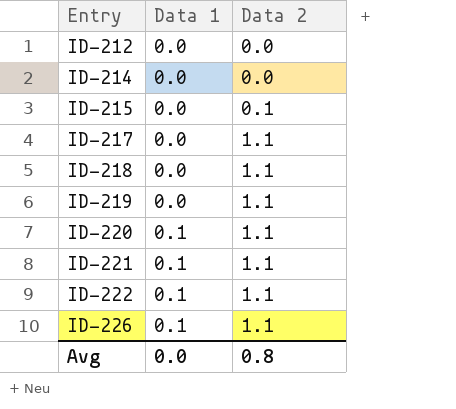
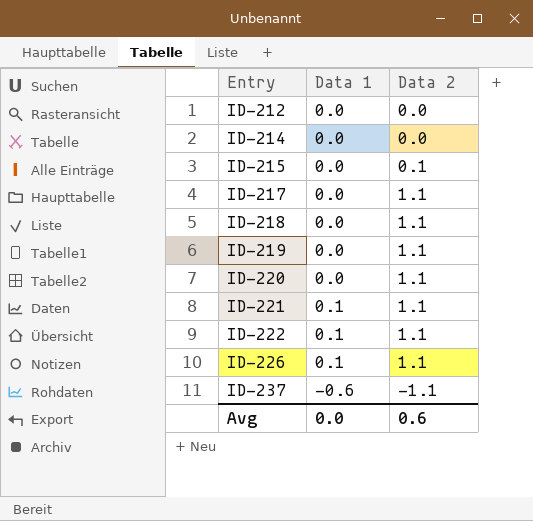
ID-220 | Data 1: 0.1 -> 0.0
row ID-237: none -> -0.6 | -1.1
Avg | Data 2: 0.8 -> 0.6

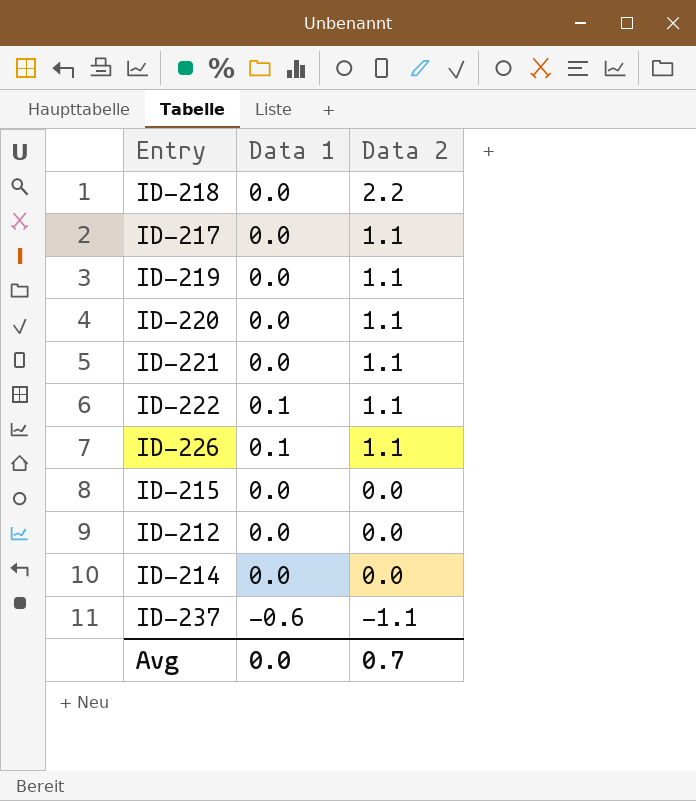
row order: Entry ascending -> Data 2 descending
ID-218 | Data 2: 1.1 -> 2.2
ID-221 | Data 1: 0.1 -> 0.0
ID-215 | Data 2: 0.1 -> 0.0
Avg | Data 2: 0.6 -> 0.7

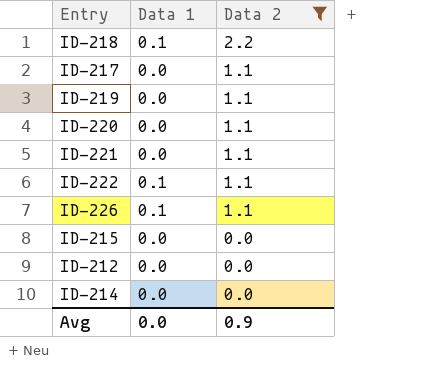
filter: none -> Data 2 != -1.1
ID-218 | Data 1: 0.0 -> 0.1
Avg | Data 2: 0.7 -> 0.9

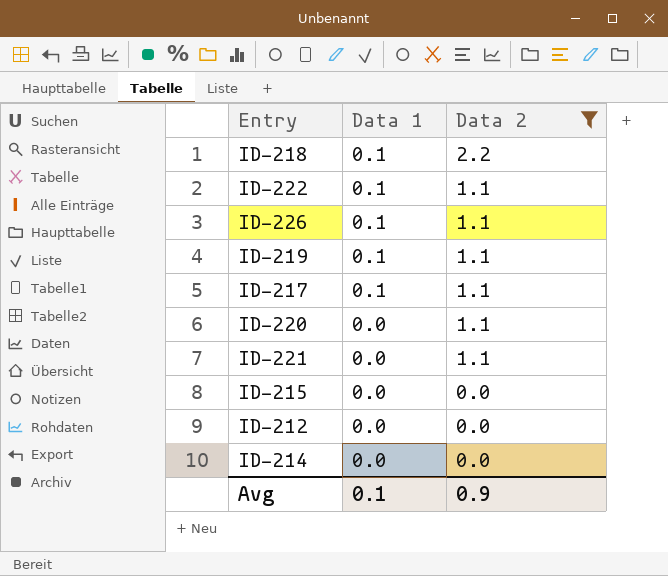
row order: Data 2 descending -> Data 1 descending
ID-219 | Data 1: 0.0 -> 0.1
ID-217 | Data 1: 0.0 -> 0.1
Avg | Data 1: 0.0 -> 0.1

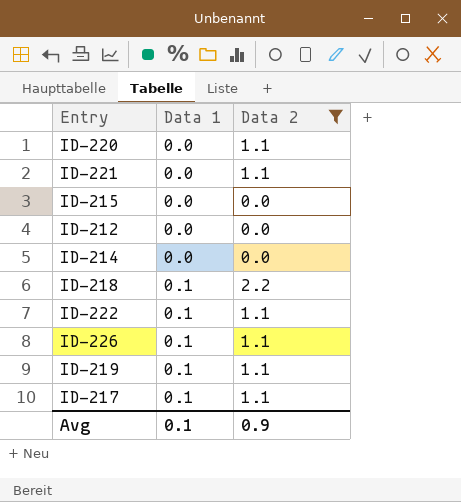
row order: Data 1 descending -> Data 1 ascending

